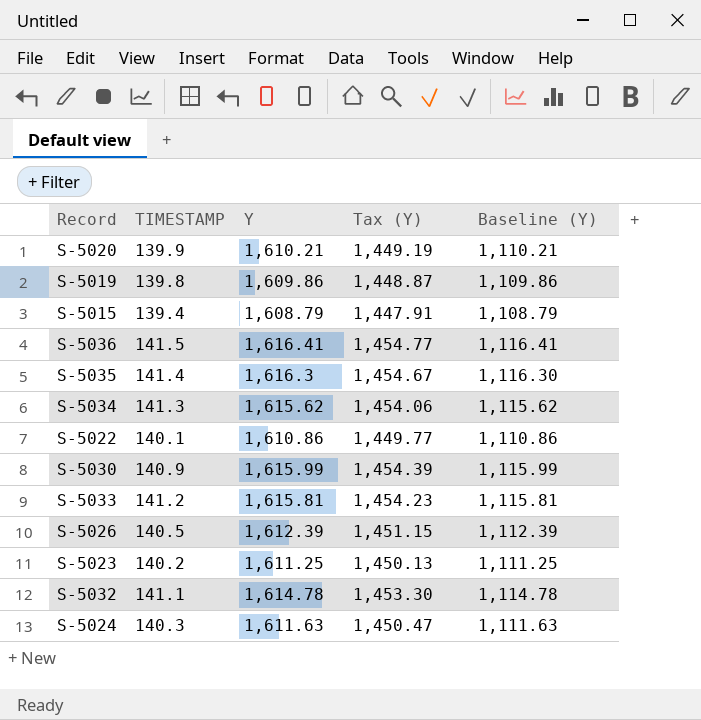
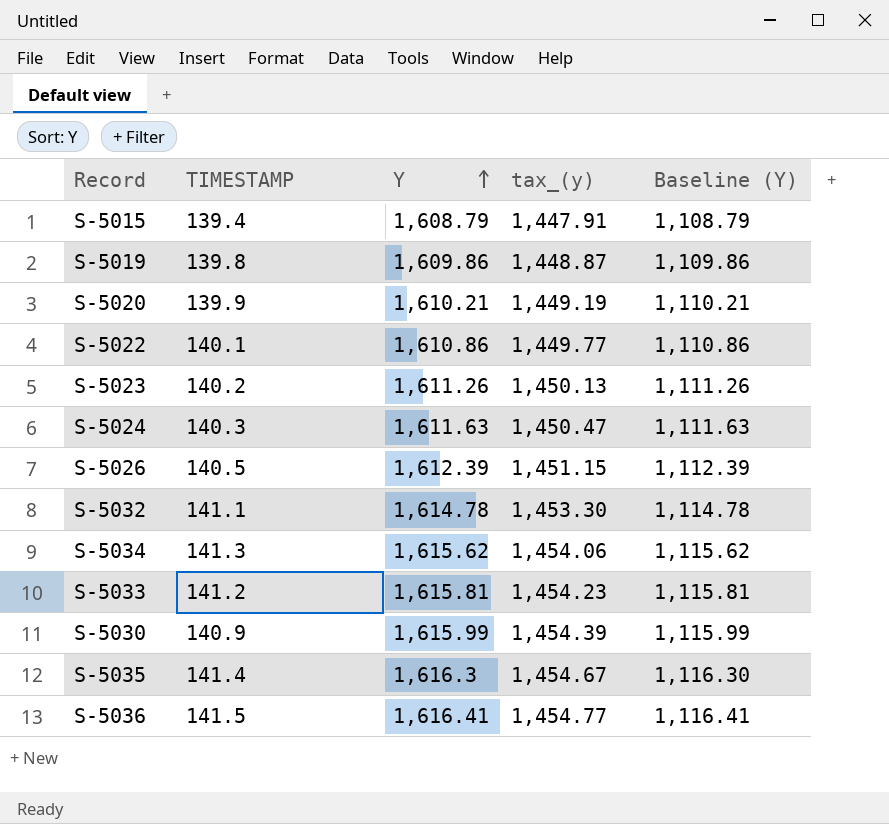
row order: none -> Y ascending
column name: Tax (Y) -> tax_(y)
S-5023 | Y: 1,611.25 -> 1,611.26
S-5023 | Baseline (Y): 1,111.25 -> 1,111.26

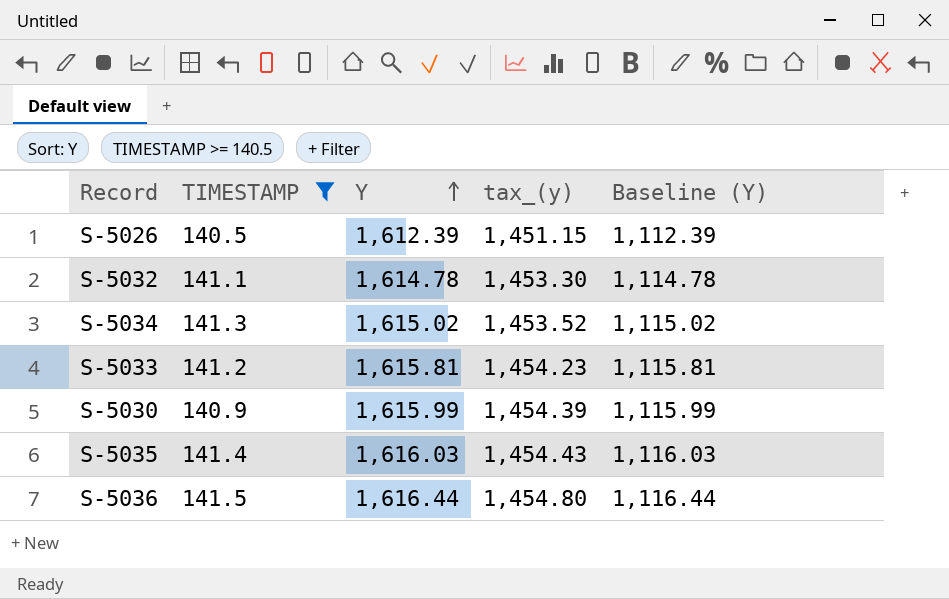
filter: none -> TIMESTAMP >= 140.5
S-5034 | Y: 1,615.62 -> 1,615.02
S-5034 | tax_(y): 1,454.06 -> 1,453.52
S-5034 | Baseline (Y): 1,115.62 -> 1,115.02
S-5035 | Y: 1,616.3 -> 1,616.03
S-5035 | tax_(y): 1,454.67 -> 1,454.43
S-5035 | Baseline (Y): 1,116.30 -> 1,116.03
S-5036 | Y: 1,616.41 -> 1,616.44
S-5036 | tax_(y): 1,454.77 -> 1,454.80
S-5036 | Baseline (Y): 1,116.41 -> 1,116.44

